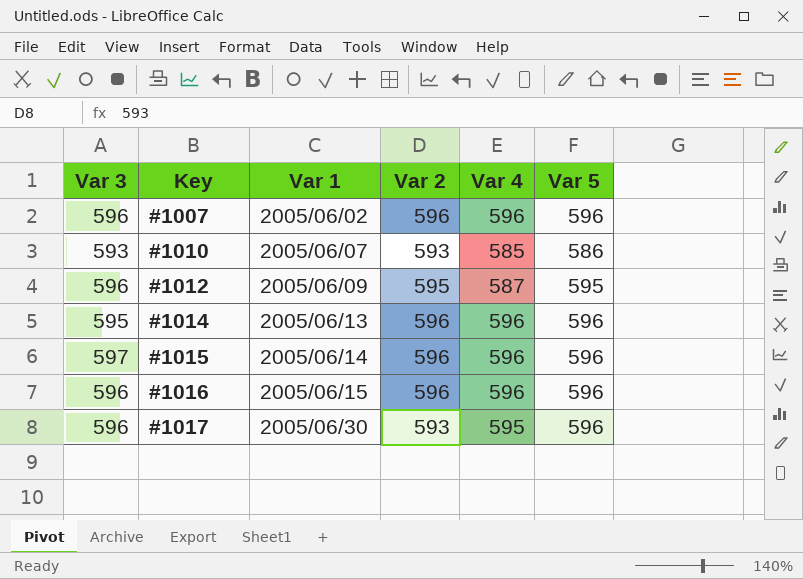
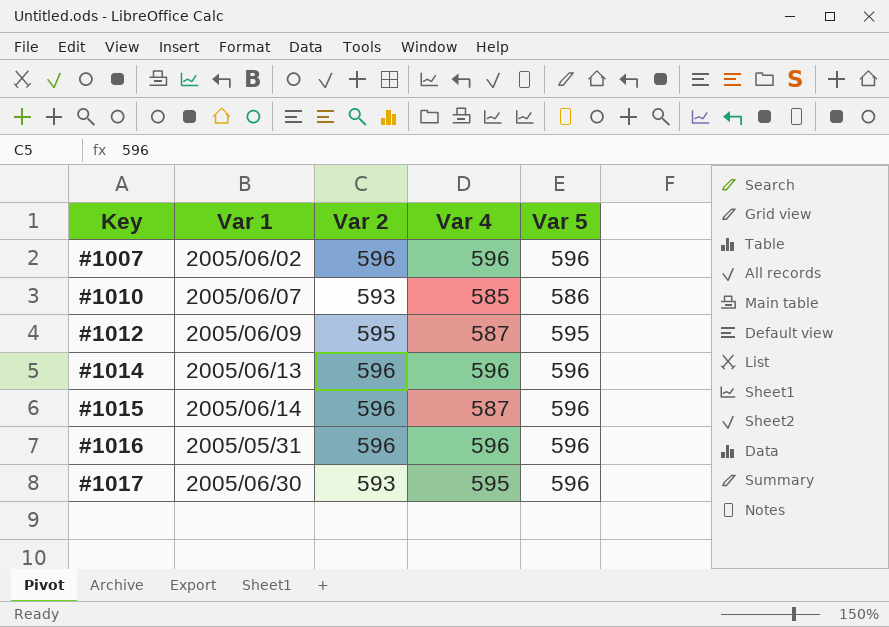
column Var 3 | position: 1 -> none
#1015 | Var 4: 596 -> 587
#1016 | Var 1: 2005/06/15 -> 2005/05/31

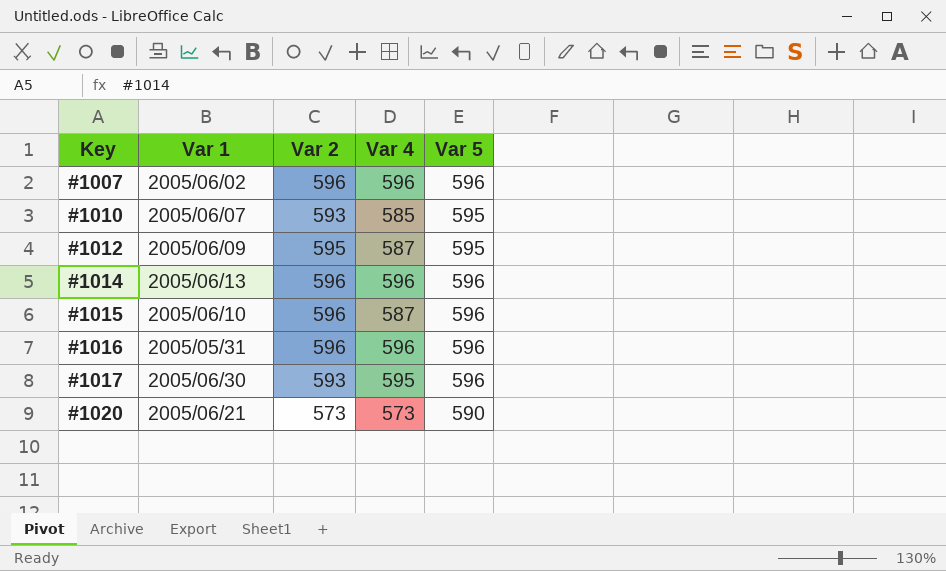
#1010 | Var 5: 586 -> 595
#1015 | Var 1: 2005/06/14 -> 2005/06/10
row #1020: none -> 2005/06/21 | 573 | 573 | 590

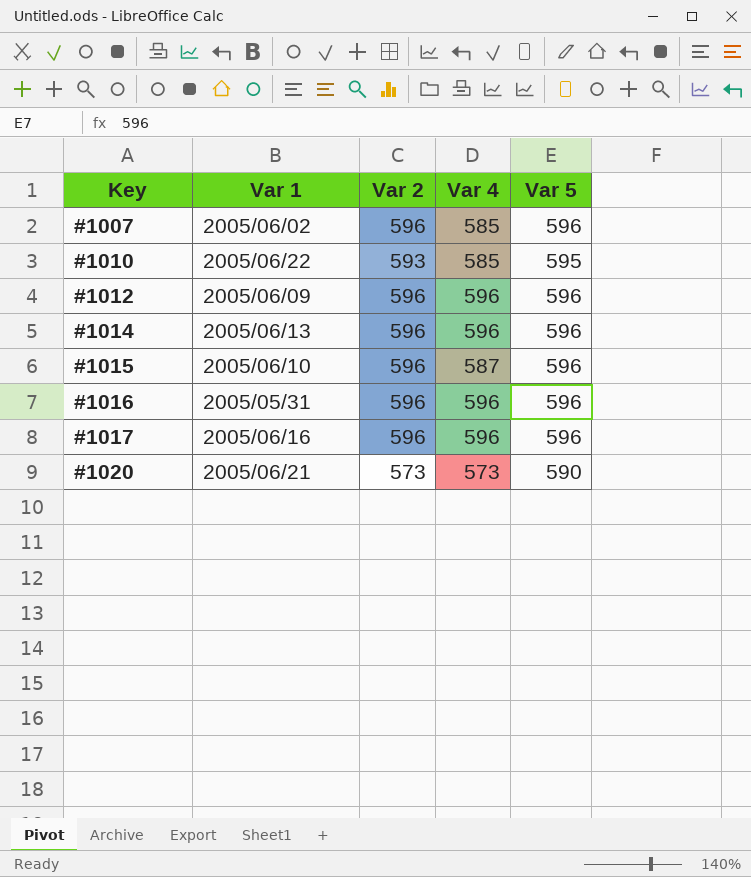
#1007 | Var 4: 596 -> 585
#1010 | Var 1: 2005/06/07 -> 2005/06/22
#1012 | Var 2: 595 -> 596
#1012 | Var 4: 587 -> 596
#1012 | Var 5: 595 -> 596
#1017 | Var 1: 2005/06/30 -> 2005/06/16
#1017 | Var 2: 593 -> 596
#1017 | Var 4: 595 -> 596

